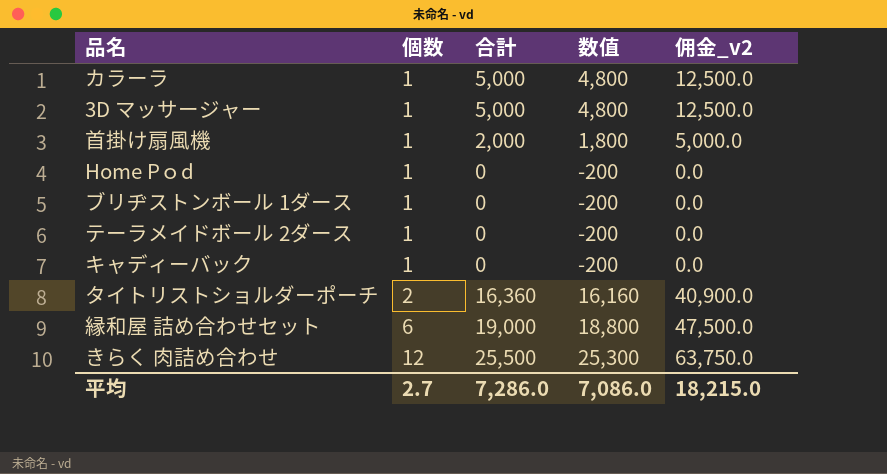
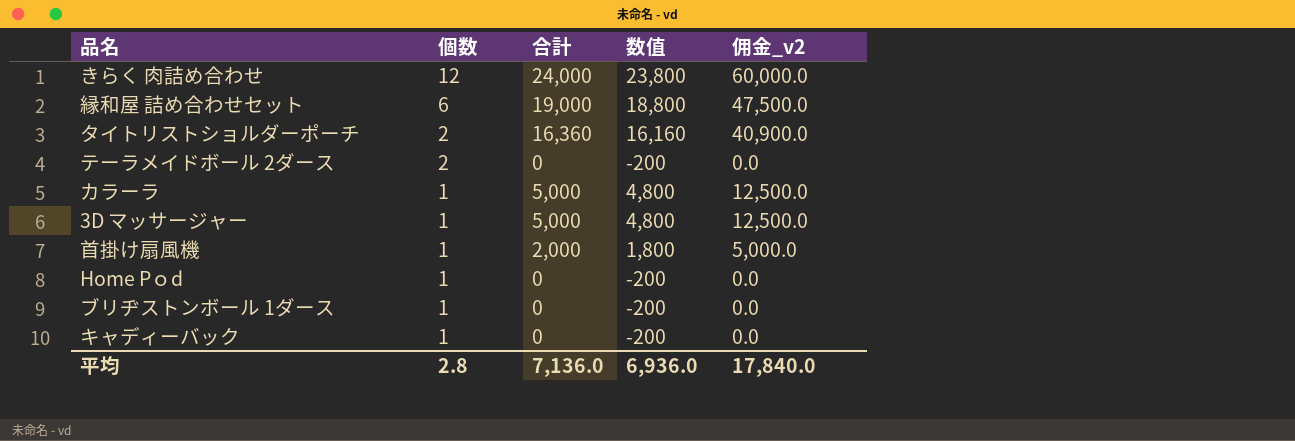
row order: 個数 ascending -> 個数 descending
きらく 肉詰め合わせ | 合計: 25,500 -> 24,000
きらく 肉詰め合わせ | 数值: 25,300 -> 23,800
きらく 肉詰め合わせ | 佣金_v2: 63,750.0 -> 60,000.0
テーラメイドボール 2ダース | 個数: 1 -> 2
平均 | 個数: 2.7 -> 2.8
平均 | 合計: 7,286.0 -> 7,136.0
平均 | 数值: 7,086.0 -> 6,936.0
平均 | 佣金_v2: 18,215.0 -> 17,840.0

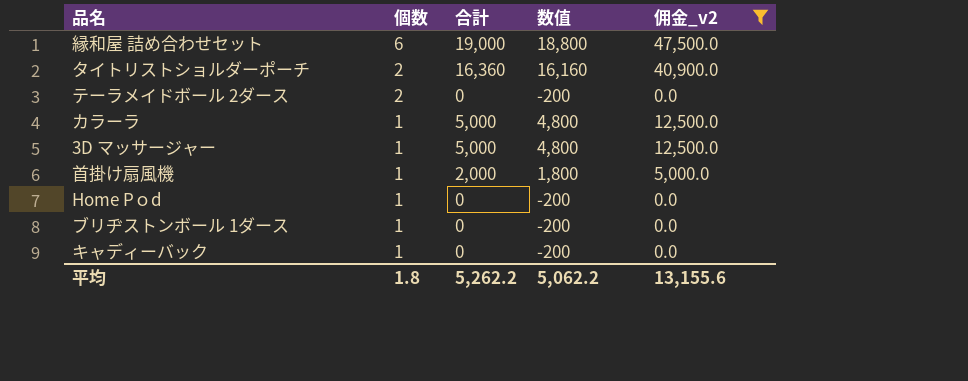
filter: none -> 佣金_v2 != 60,000.0
平均 | 個数: 2.8 -> 1.8
平均 | 合計: 7,136.0 -> 5,262.2
平均 | 数值: 6,936.0 -> 5,062.2
平均 | 佣金_v2: 17,840.0 -> 13,155.6

